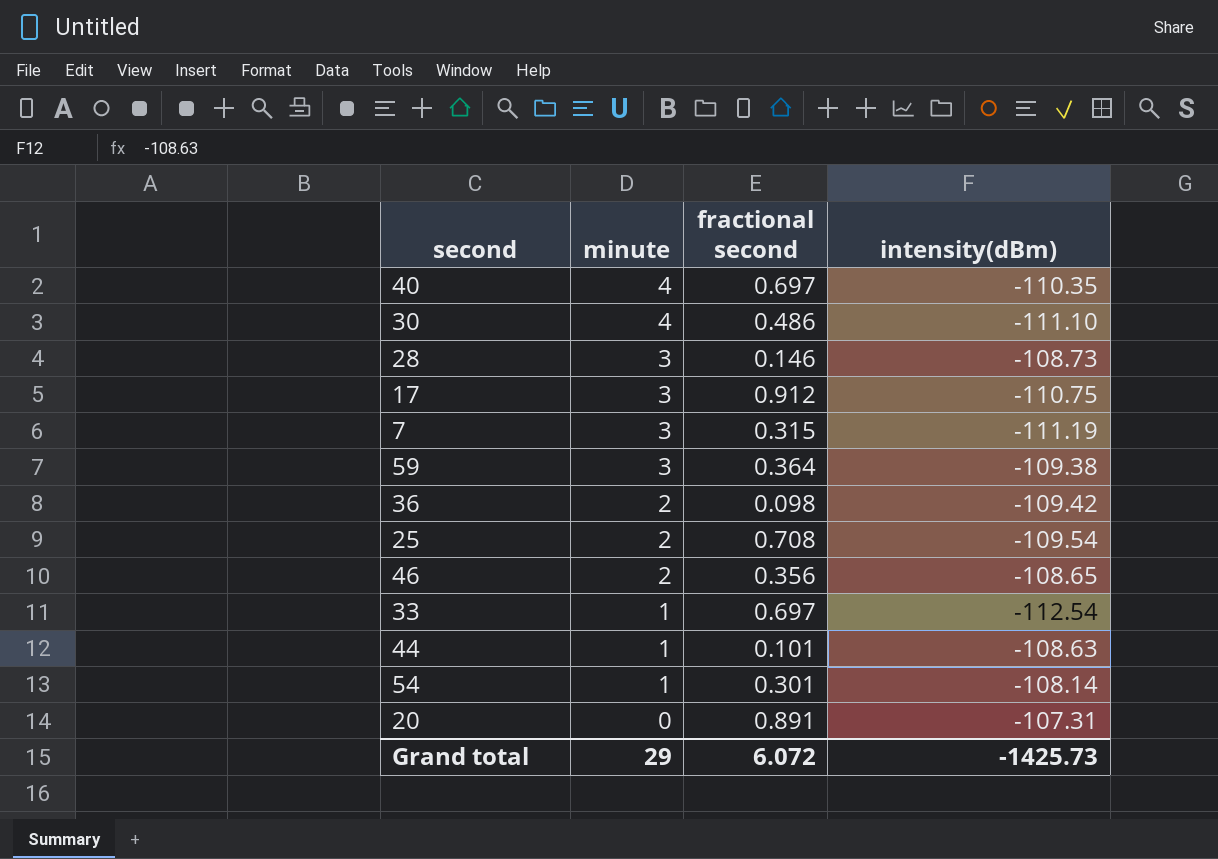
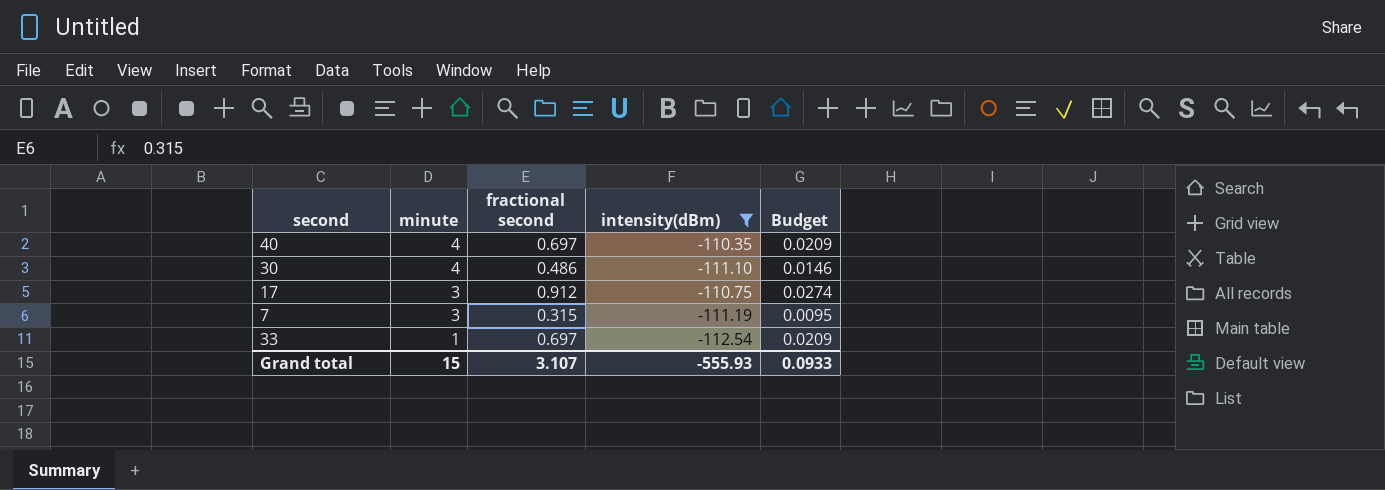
filter: none -> intensity(dBm) <= -110.35
column Budget | formula: none -> [fractional second] * 0.03
Grand total | minute: 29 -> 15
Grand total | fractional second: 6.072 -> 3.107
Grand total | intensity(dBm): -1425.73 -> -555.93

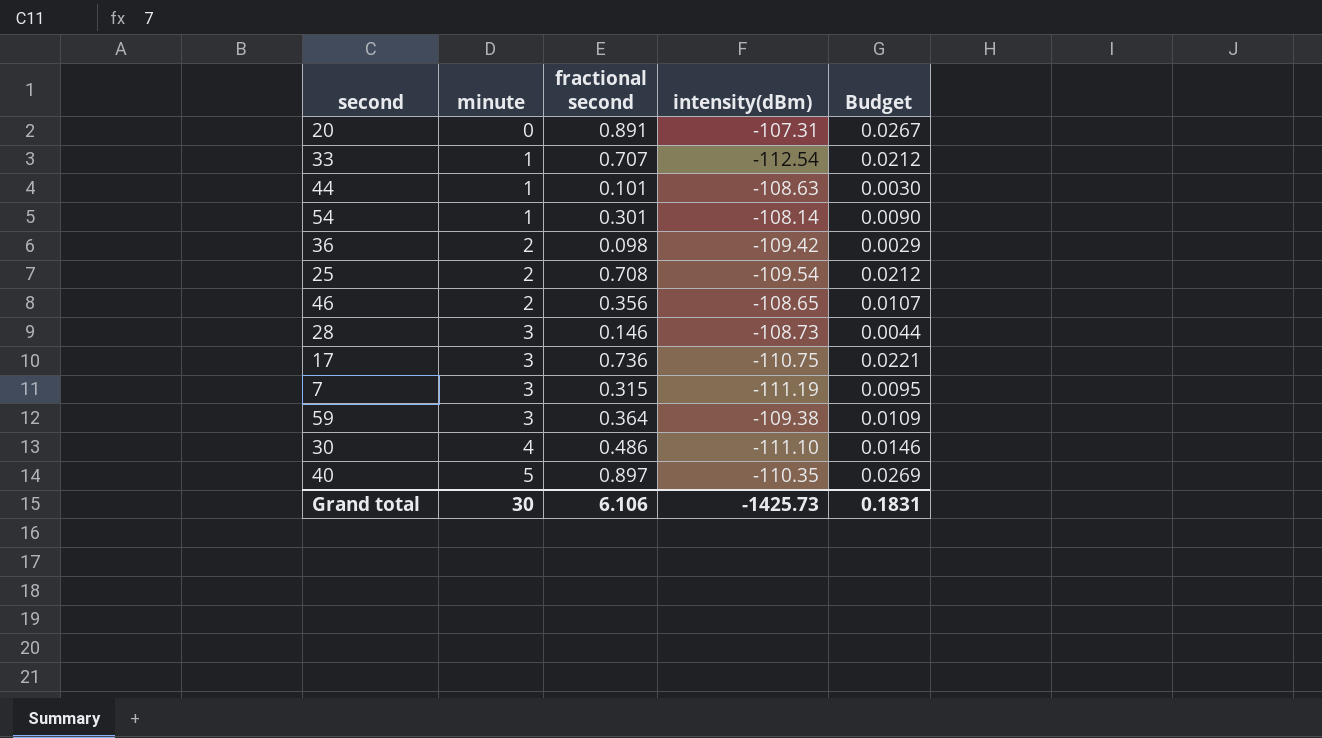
filter: intensity(dBm) <= -110.35 -> none
row order: minute descending -> minute ascending
33 | fractional second: 0.697 -> 0.707
33 | Budget: 0.0209 -> 0.0212
17 | fractional second: 0.912 -> 0.736
17 | Budget: 0.0274 -> 0.0221
40 | minute: 4 -> 5
40 | fractional second: 0.697 -> 0.897
40 | Budget: 0.0209 -> 0.0269
Grand total | minute: 15 -> 30
Grand total | fractional second: 3.107 -> 6.106
Grand total | intensity(dBm): -555.93 -> -1425.73
Grand total | Budget: 0.0933 -> 0.1831

